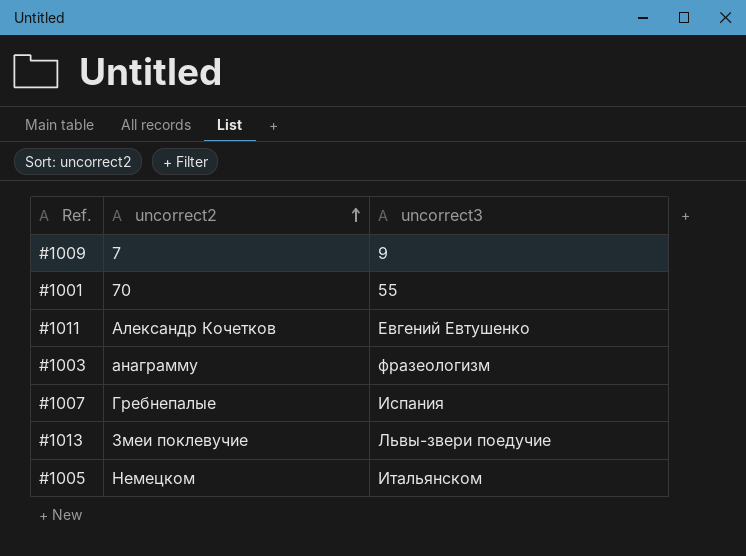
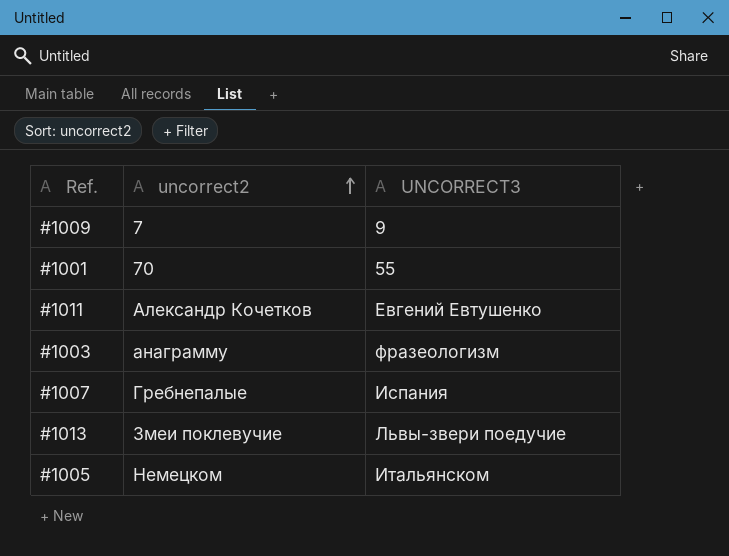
column name: uncorrect3 -> UNCORRECT3

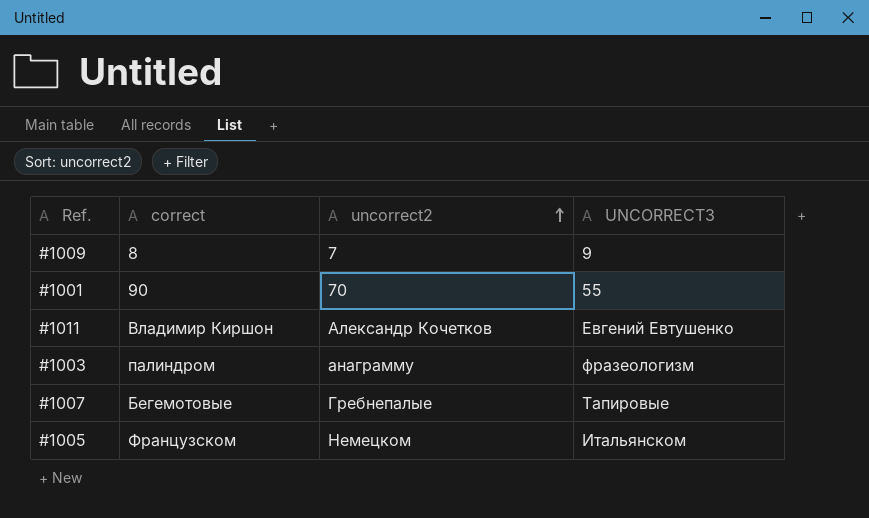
column correct | position: none -> 2
row #1013: Змеи поклевучие | Львы-звери поедучие -> none
#1007 | UNCORRECT3: Испания -> Тапировые

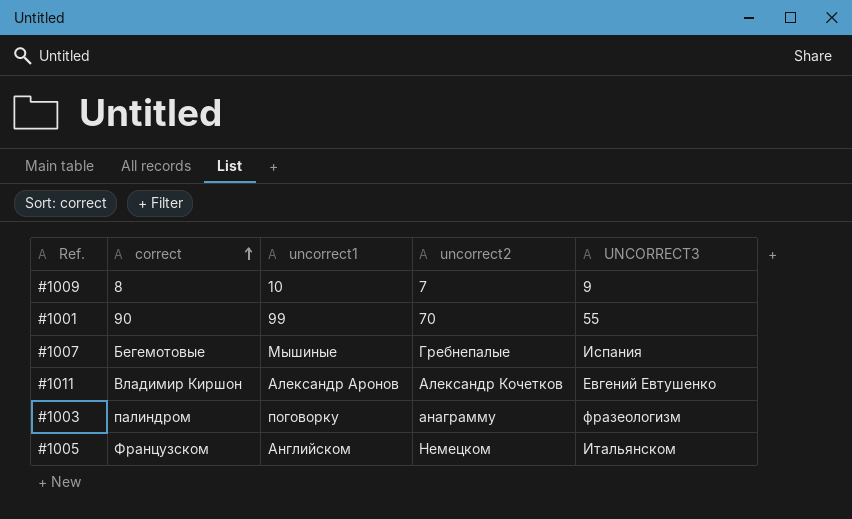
row order: uncorrect2 ascending -> correct ascending
column uncorrect1 | position: none -> 3
#1007 | UNCORRECT3: Тапировые -> Испания

